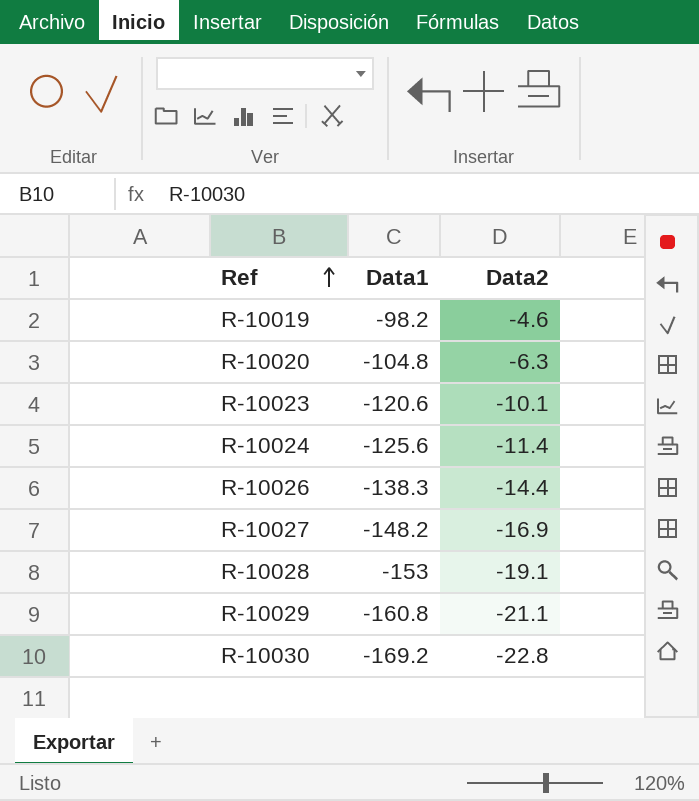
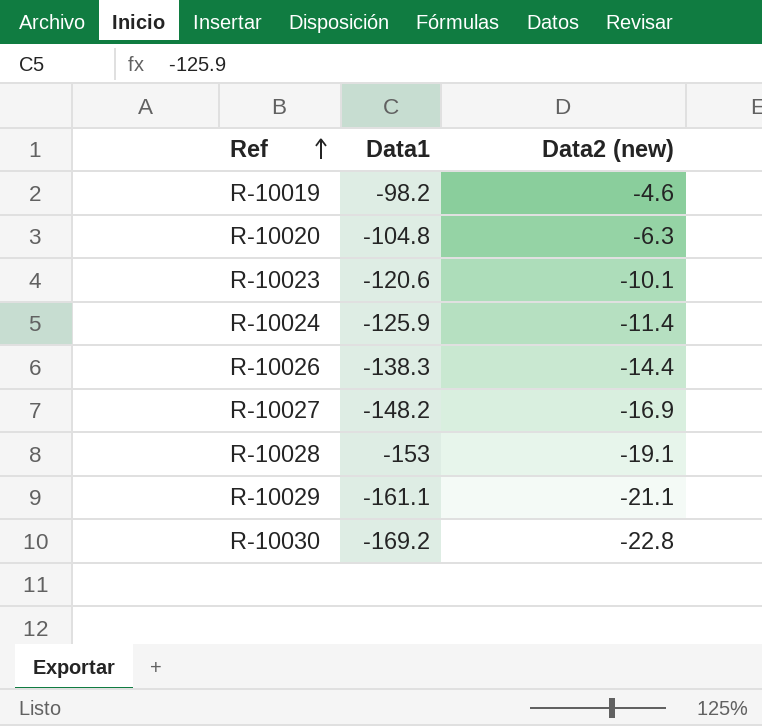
column name: Data2 -> Data2 (new)
R-10024 | Data1: -125.6 -> -125.9
R-10029 | Data1: -160.8 -> -161.1

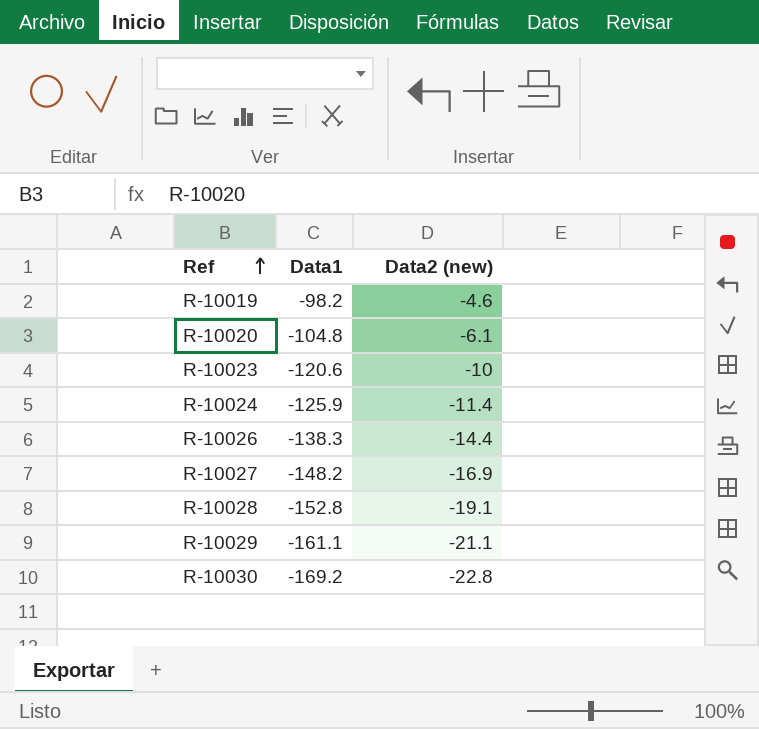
R-10020 | Data2 (new): -6.3 -> -6.1
R-10023 | Data2 (new): -10.1 -> -10
R-10028 | Data1: -153 -> -152.8

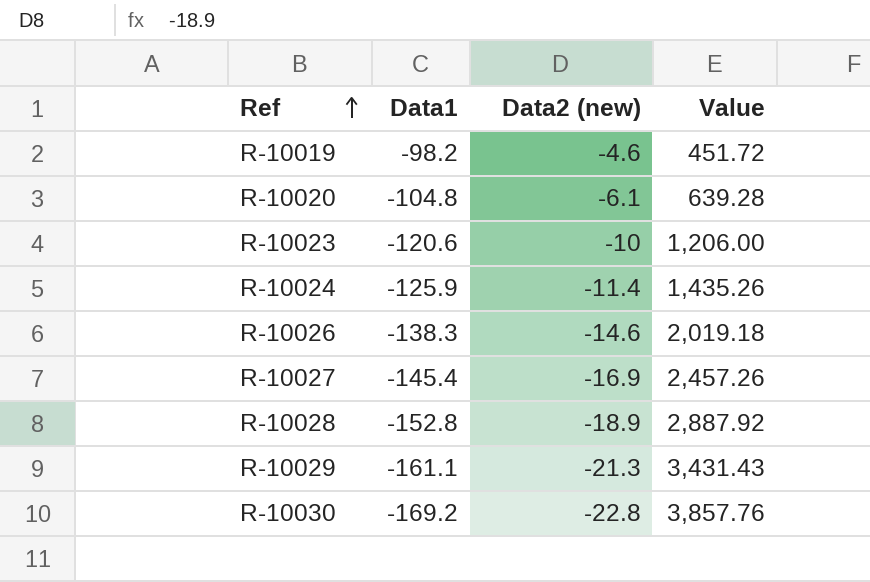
column Value | formula: none -> [Data1] * [Data2 (new)]
R-10026 | Data2 (new): -14.4 -> -14.6
R-10027 | Data1: -148.2 -> -145.4
R-10028 | Data2 (new): -19.1 -> -18.9
R-10029 | Data2 (new): -21.1 -> -21.3

